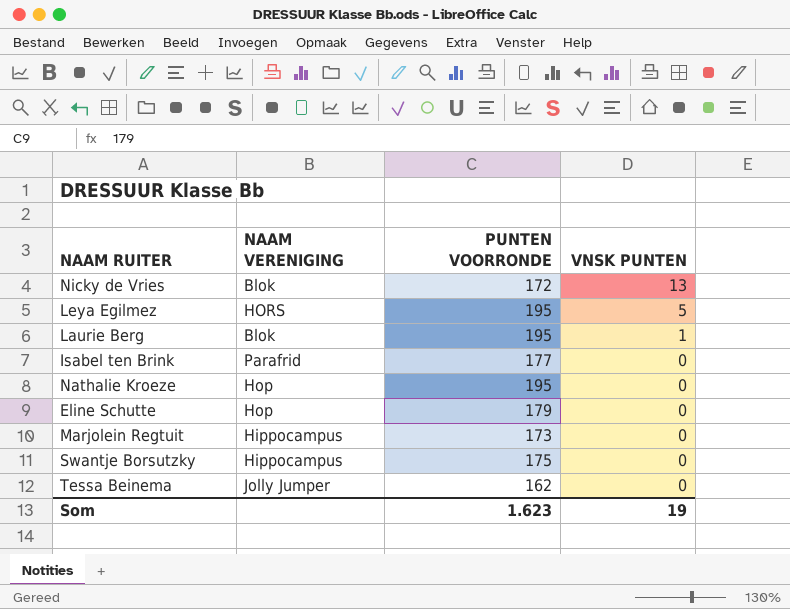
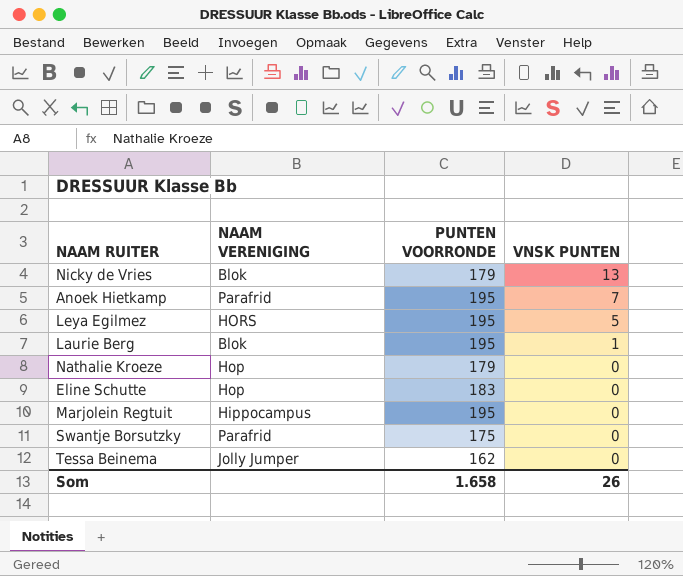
row Isabel ten Brink: Parafrid | 177 | 0 -> none
Nicky de Vries | PUNTEN VOORRONDE: 172 -> 179
row Anoek Hietkamp: none -> Parafrid | 195 | 7
Nathalie Kroeze | PUNTEN VOORRONDE: 195 -> 179
Eline Schutte | PUNTEN VOORRONDE: 179 -> 183
Marjolein Regtuit | PUNTEN VOORRONDE: 173 -> 195
Swantje Borsutzky | NAAM VERENIGING: Hippocampus -> Parafrid
Som | PUNTEN VOORRONDE: 1.623 -> 1.658
Som | VNSK PUNTEN: 19 -> 26

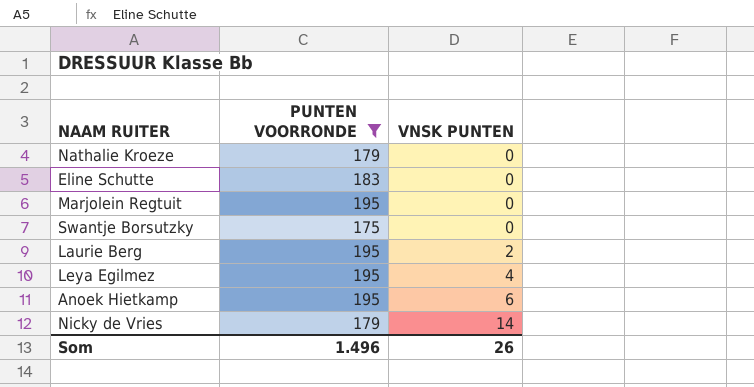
filter: none -> PUNTEN VOORRONDE != 162
row order: VNSK PUNTEN descending -> VNSK PUNTEN ascending
column NAAM VERENIGING | position: 2 -> none
Laurie Berg | VNSK PUNTEN: 1 -> 2
Leya Egilmez | VNSK PUNTEN: 5 -> 4
Anoek Hietkamp | VNSK PUNTEN: 7 -> 6
Nicky de Vries | VNSK PUNTEN: 13 -> 14
Som | PUNTEN VOORRONDE: 1.658 -> 1.496

